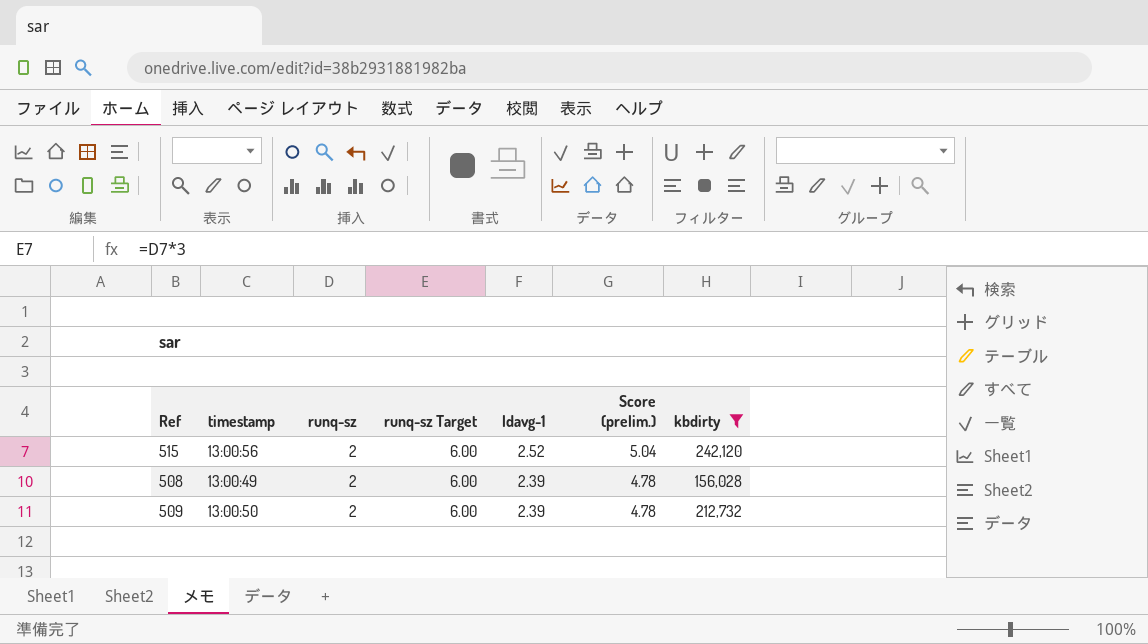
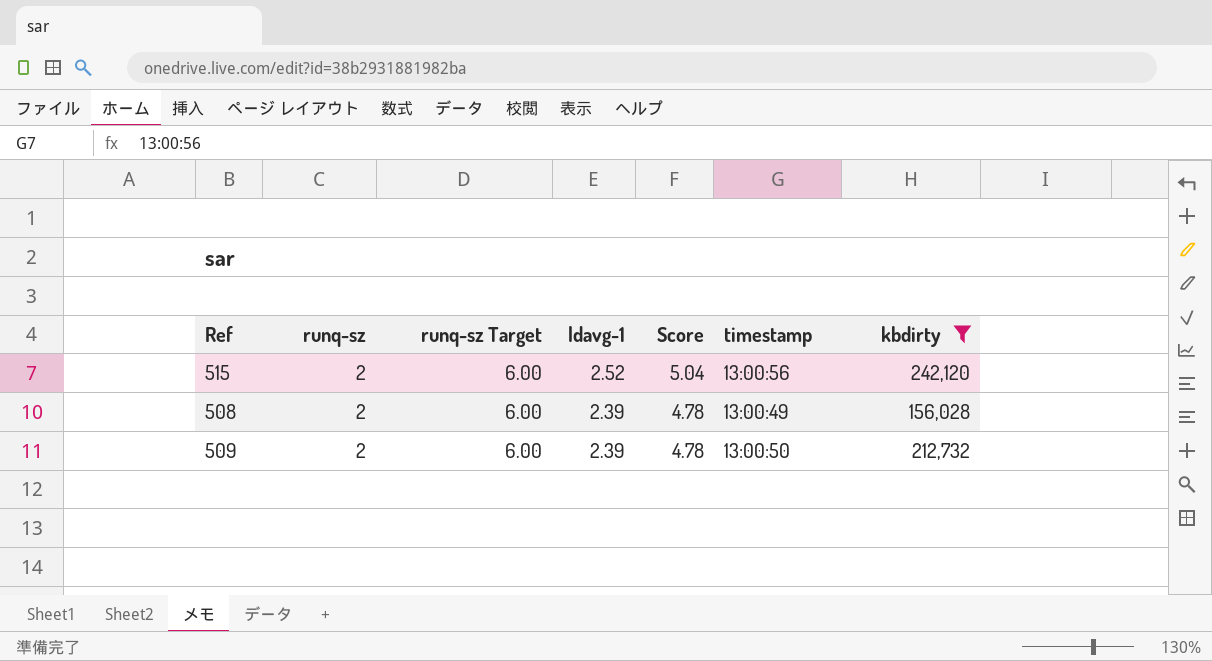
column name: Score (prelim.) -> Score
column timestamp | position: 2 -> 6

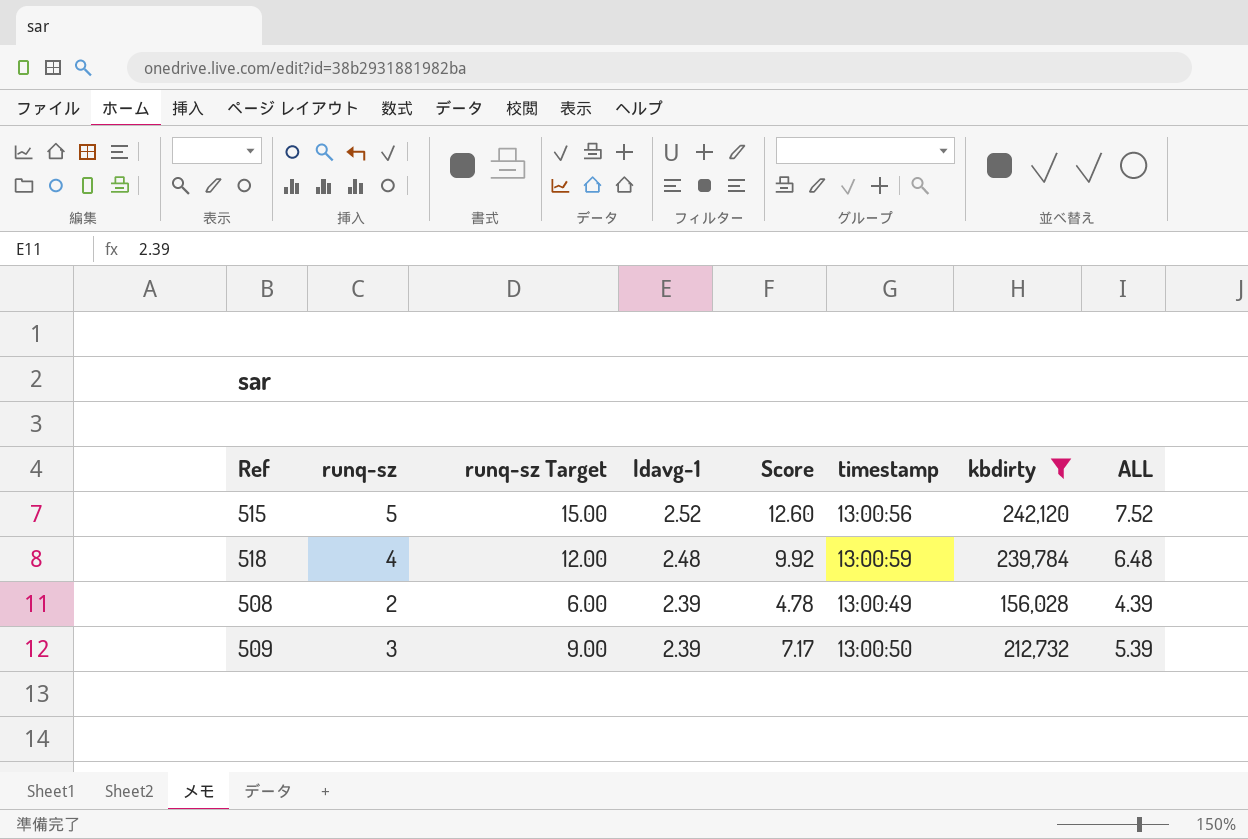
column ALL | formula: none -> [runq-sz] + [ldavg-1]
515 | runq-sz: 2 -> 5
515 | runq-sz Target: 6.00 -> 15.00
515 | Score: 5.04 -> 12.60
row 518: none -> 4 | 12.00 | 2.48 | 9.92 | 13:00:59 | 239,784 | 6.48
509 | runq-sz: 2 -> 3
509 | runq-sz Target: 6.00 -> 9.00
509 | Score: 4.78 -> 7.17

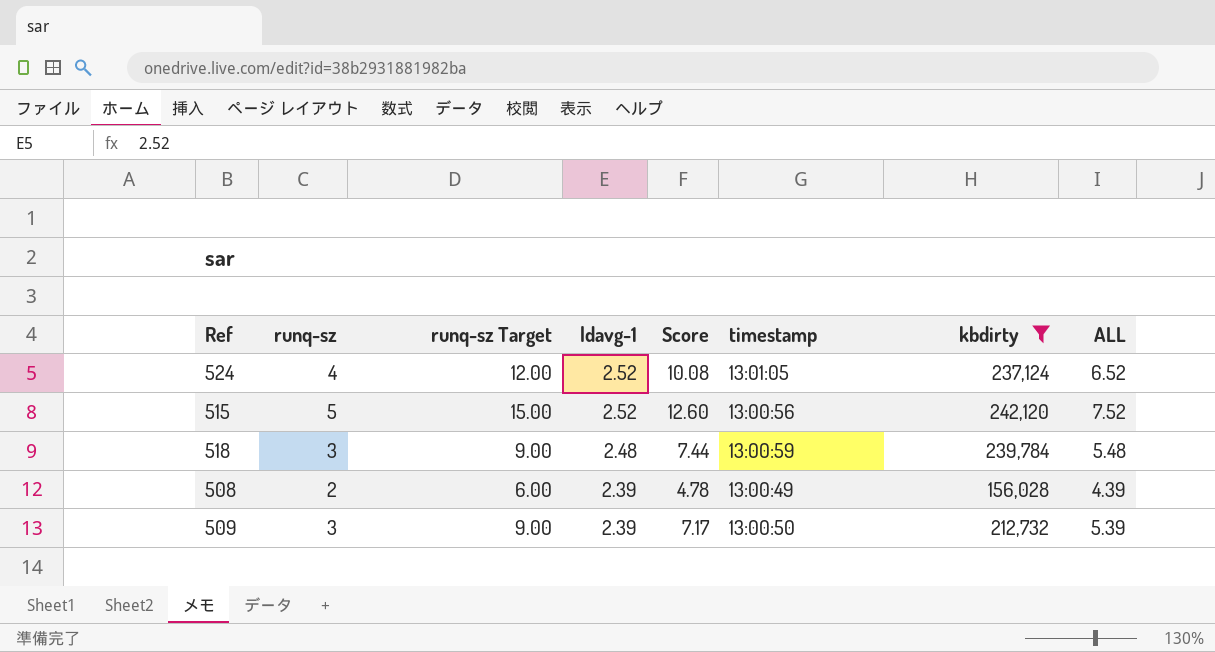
row 524: none -> 4 | 12.00 | 2.52 | 10.08 | 13:01:05 | 237,124 | 6.52
518 | runq-sz: 4 -> 3
518 | runq-sz Target: 12.00 -> 9.00
518 | Score: 9.92 -> 7.44
518 | ALL: 6.48 -> 5.48

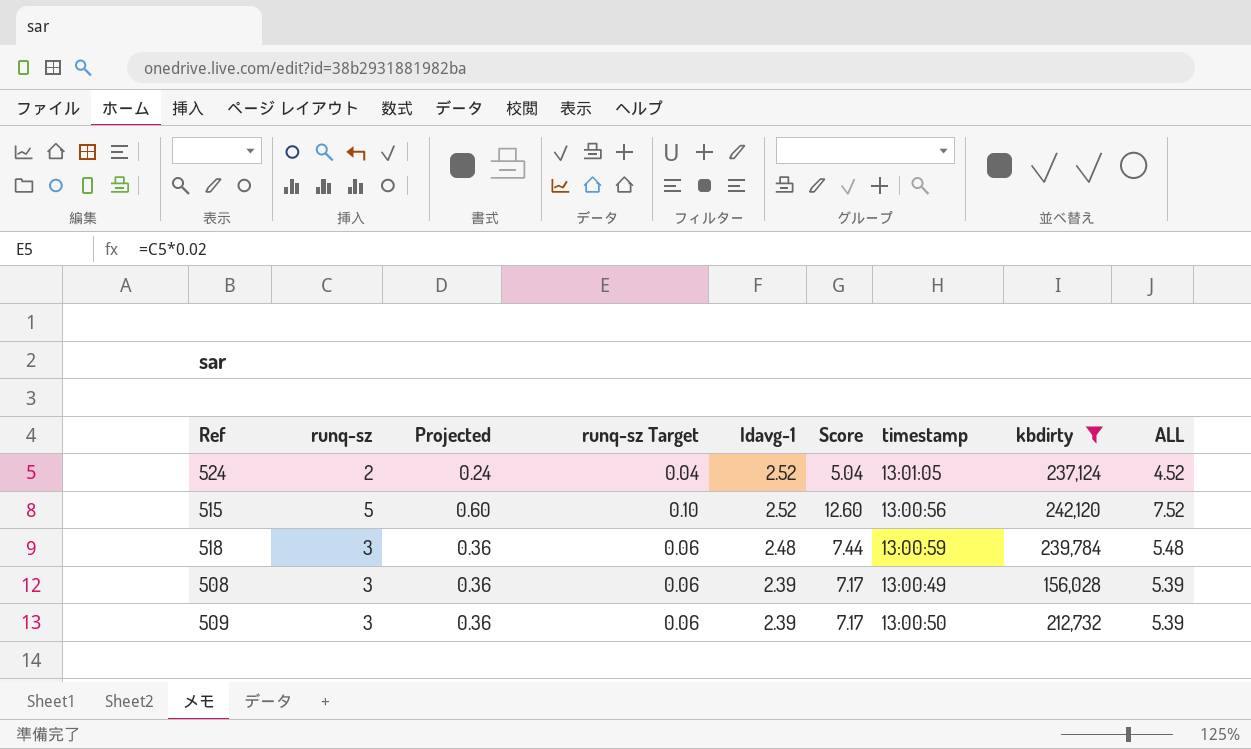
column Projected | formula: none -> [runq-sz] * 0.12
column runq-sz Target | formula: [runq-sz] * 3 -> [runq-sz] * 0.02
524 | runq-sz: 4 -> 2
524 | Score: 10.08 -> 5.04
524 | ALL: 6.52 -> 4.52
508 | runq-sz: 2 -> 3
508 | Score: 4.78 -> 7.17
508 | ALL: 4.39 -> 5.39

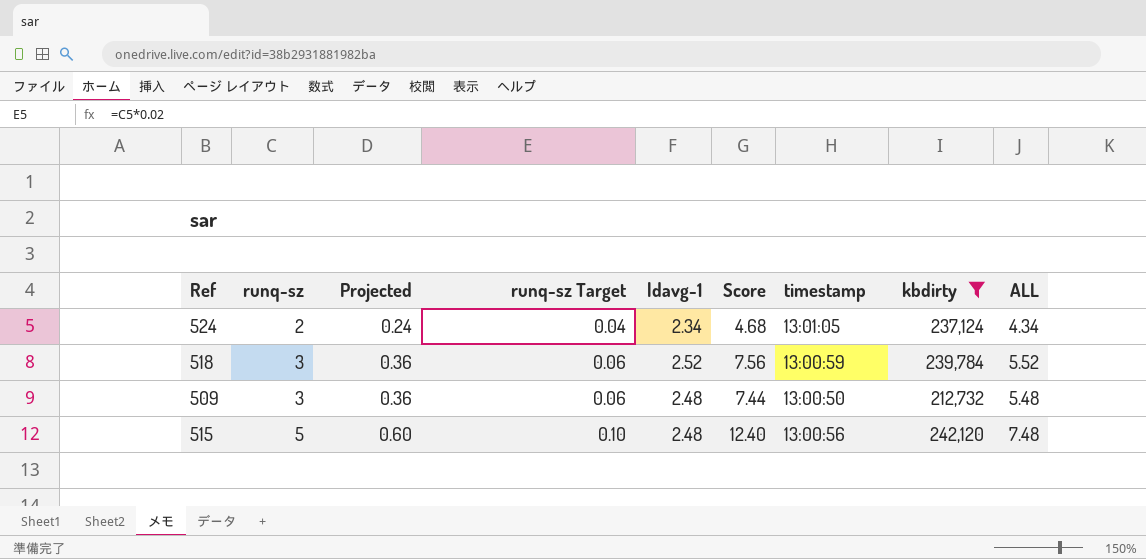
row order: ldavg-1 descending -> runq-sz ascending
row 508: 3 | 0.36 | 0.06 | 2.39 | 7.17 | 13:00:49 | 156,028 | 5.39 -> none
524 | ldavg-1: 2.52 -> 2.34
524 | Score: 5.04 -> 4.68
524 | ALL: 4.52 -> 4.34
518 | ldavg-1: 2.48 -> 2.52
518 | Score: 7.44 -> 7.56
518 | ALL: 5.48 -> 5.52
509 | ldavg-1: 2.39 -> 2.48
509 | Score: 7.17 -> 7.44
509 | ALL: 5.39 -> 5.48
515 | ldavg-1: 2.52 -> 2.48
515 | Score: 12.60 -> 12.40
515 | ALL: 7.52 -> 7.48

